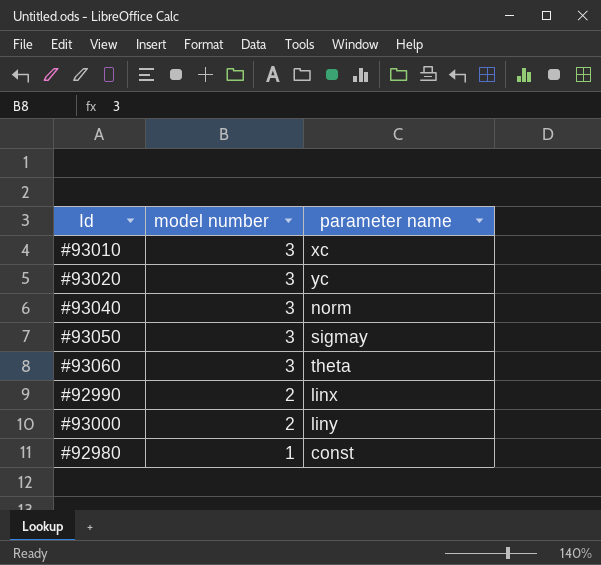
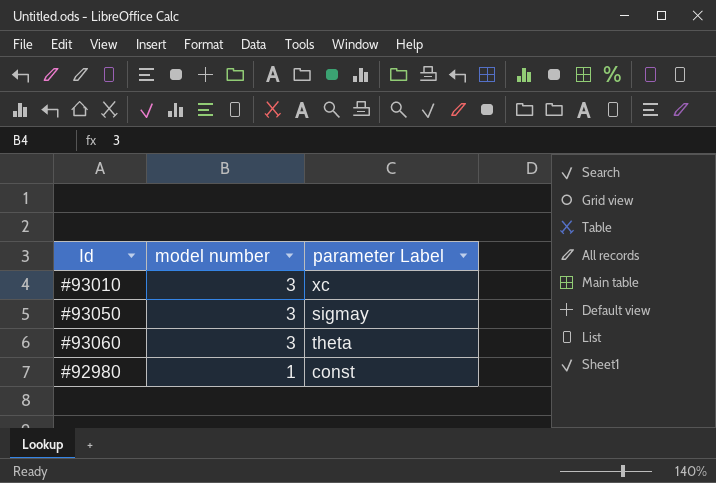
column name: parameter name -> parameter Label
row #93020: 3 | yc -> none
row #93040: 3 | norm -> none
row #92990: 2 | linx -> none
row #93000: 2 | liny -> none

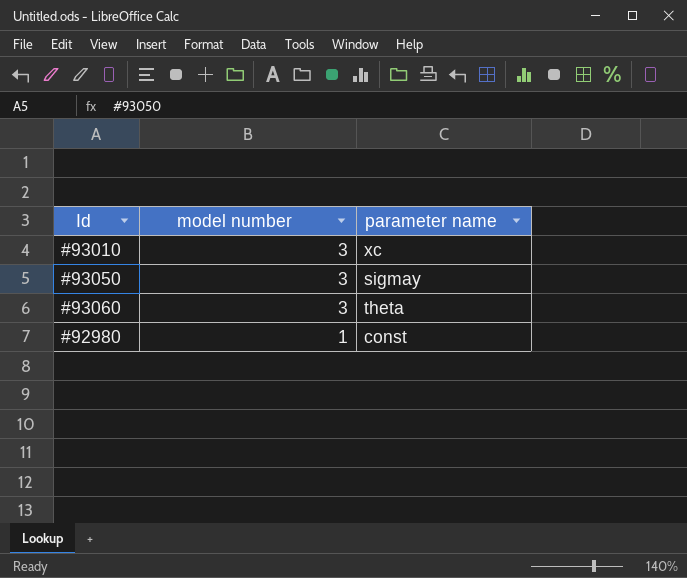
column name: parameter Label -> parameter name

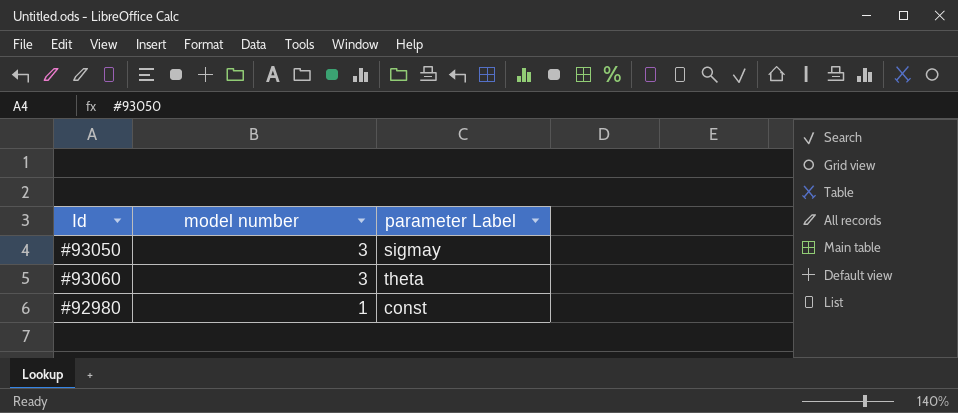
column name: parameter name -> parameter Label
row #93010: 3 | xc -> none

